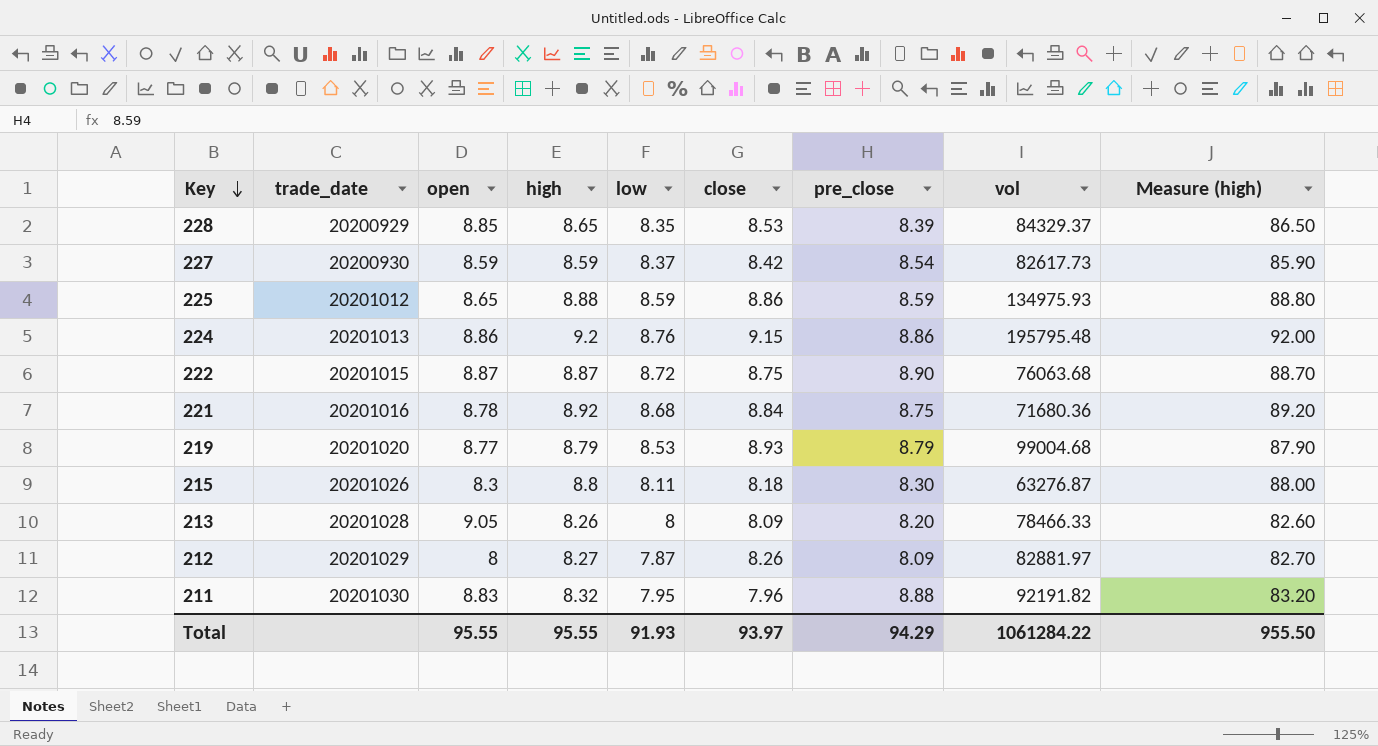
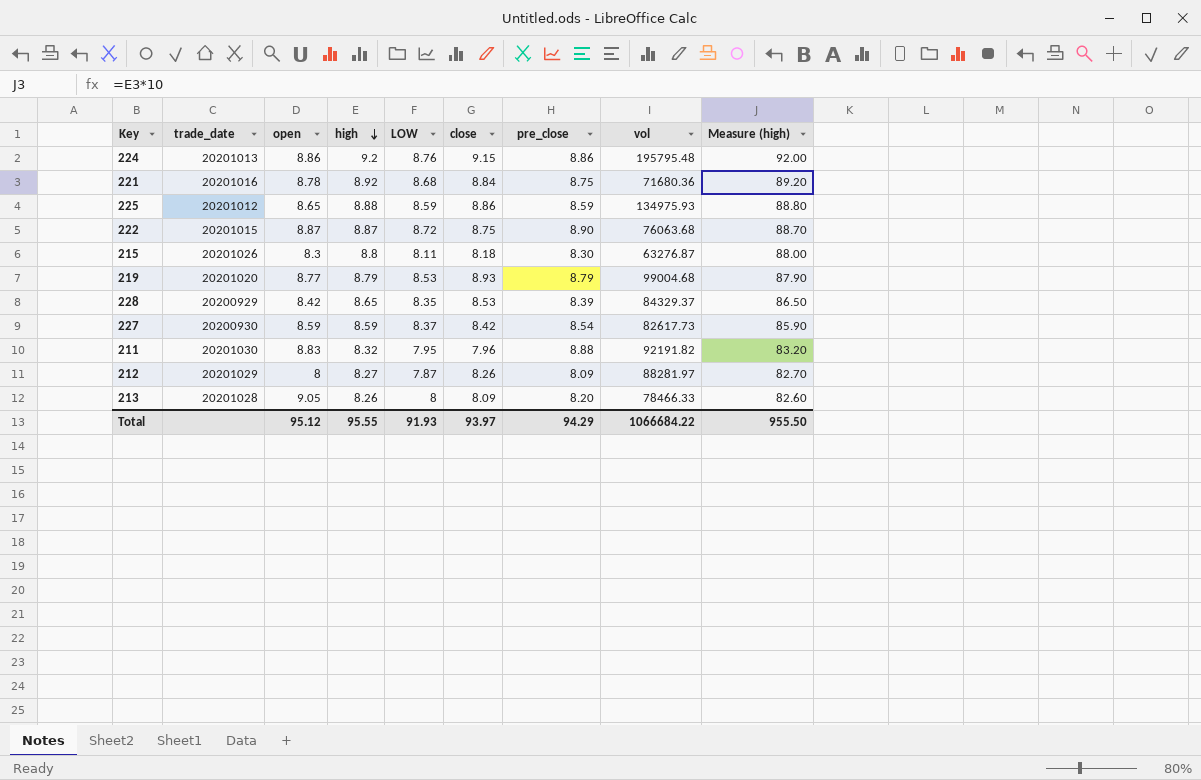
row order: Key descending -> high descending
column name: low -> LOW
228 | open: 8.85 -> 8.42
212 | vol: 82881.97 -> 88281.97
Total | open: 95.55 -> 95.12
Total | vol: 1061284.22 -> 1066684.22

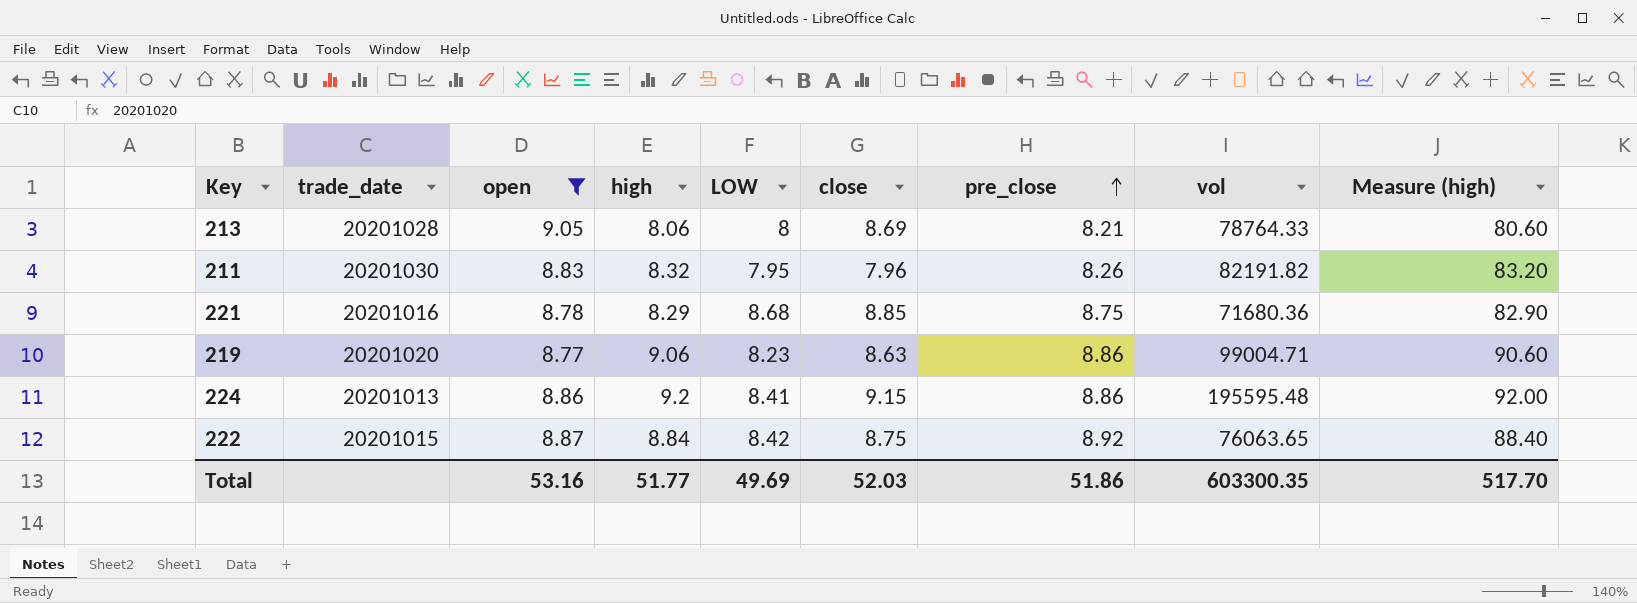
filter: none -> open >= 8.77
row order: high descending -> pre_close ascending
213 | high: 8.26 -> 8.06
213 | close: 8.09 -> 8.69
213 | pre_close: 8.20 -> 8.21
213 | vol: 78466.33 -> 78764.33
213 | Measure (high): 82.60 -> 80.60
211 | pre_close: 8.88 -> 8.26
211 | vol: 92191.82 -> 82191.82
221 | high: 8.92 -> 8.29
221 | close: 8.84 -> 8.85
221 | Measure (high): 89.20 -> 82.90
219 | high: 8.79 -> 9.06
219 | LOW: 8.53 -> 8.23
219 | close: 8.93 -> 8.63
219 | pre_close: 8.79 -> 8.86
219 | vol: 99004.68 -> 99004.71
219 | Measure (high): 87.90 -> 90.60
224 | LOW: 8.76 -> 8.41
224 | vol: 195795.48 -> 195595.48
222 | high: 8.87 -> 8.84
222 | LOW: 8.72 -> 8.42
222 | pre_close: 8.90 -> 8.92
222 | vol: 76063.68 -> 76063.65
222 | Measure (high): 88.70 -> 88.40
Total | open: 95.12 -> 53.16
Total | high: 95.55 -> 51.77
Total | LOW: 91.93 -> 49.69
Total | close: 93.97 -> 52.03
Total | pre_close: 94.29 -> 51.86
Total | vol: 1066684.22 -> 603300.35
Total | Measure (high): 955.50 -> 517.70

